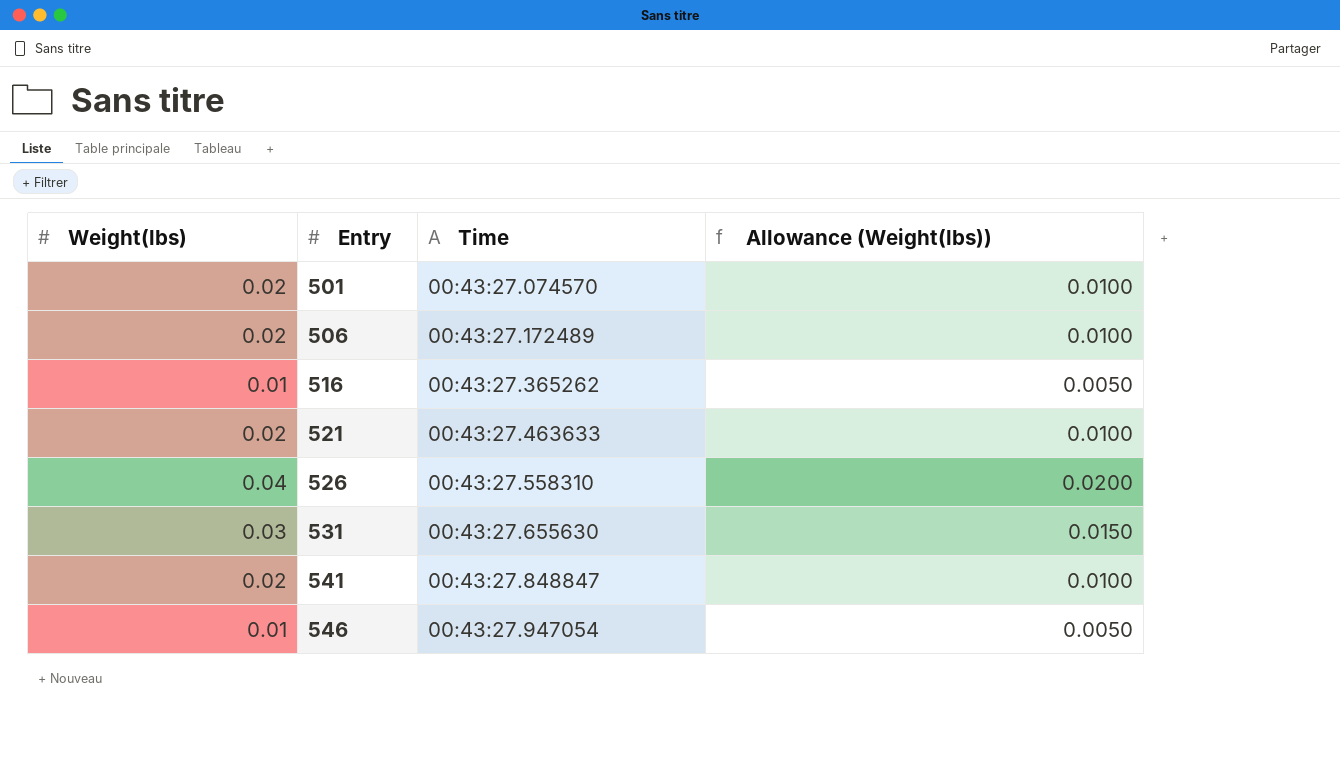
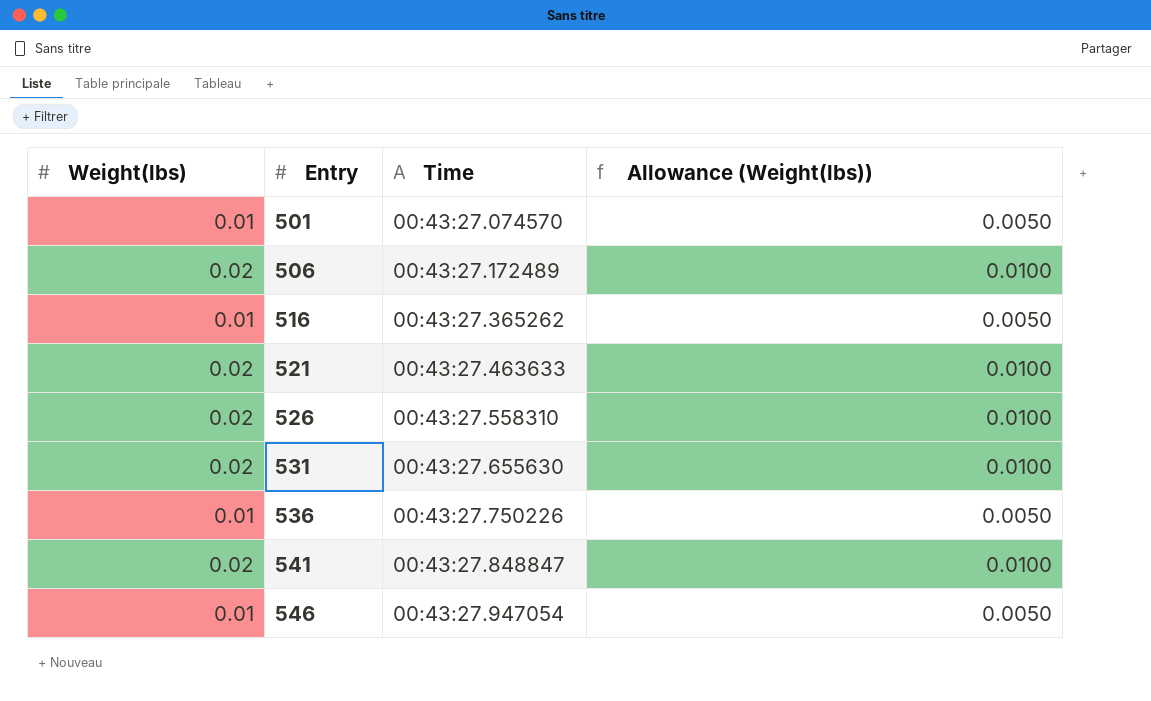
501 | Weight(lbs): 0.02 -> 0.01
501 | Allowance (Weight(lbs)): 0.0100 -> 0.0050
526 | Weight(lbs): 0.04 -> 0.02
526 | Allowance (Weight(lbs)): 0.0200 -> 0.0100
531 | Weight(lbs): 0.03 -> 0.02
531 | Allowance (Weight(lbs)): 0.0150 -> 0.0100
row 536: none -> 0.01 | 00:43:27.750226 | 0.0050

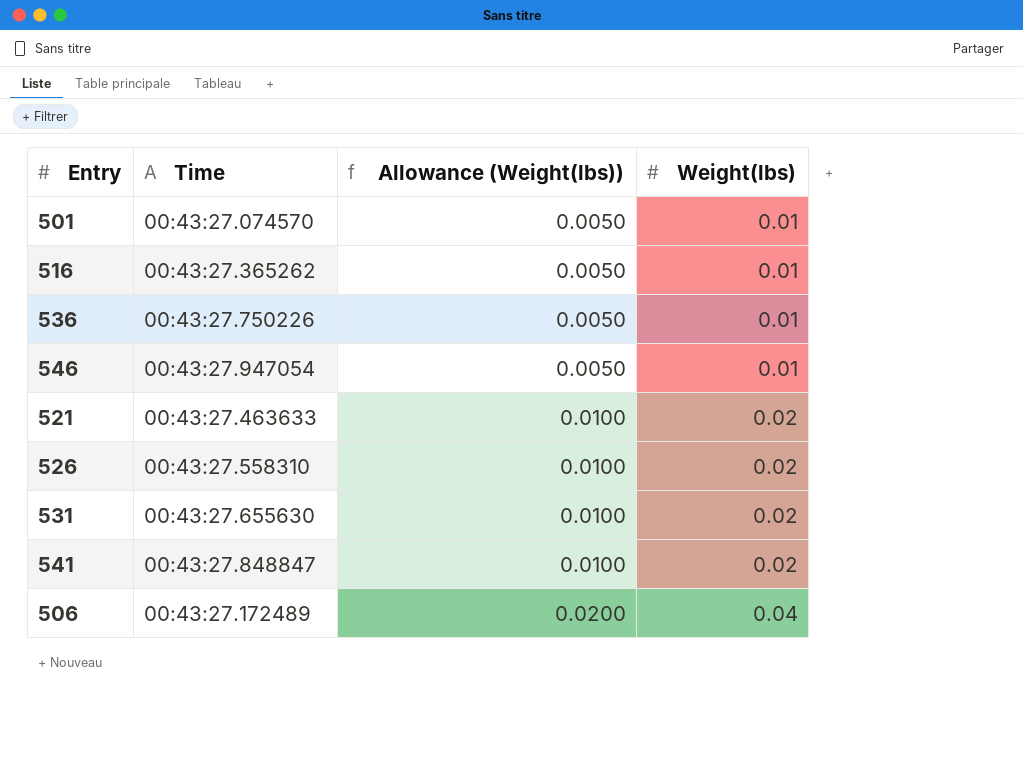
row order: Entry ascending -> Allowance (Weight(lbs)) ascending
column Weight(lbs) | position: 1 -> 4
506 | Allowance (Weight(lbs)): 0.0100 -> 0.0200
506 | Weight(lbs): 0.02 -> 0.04

